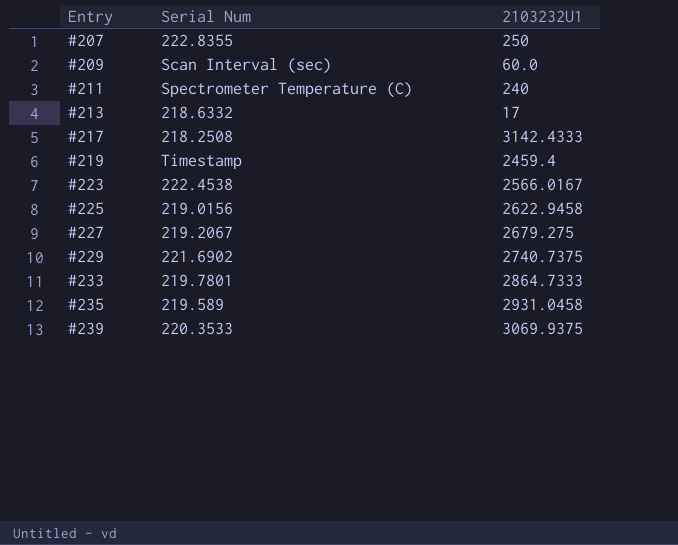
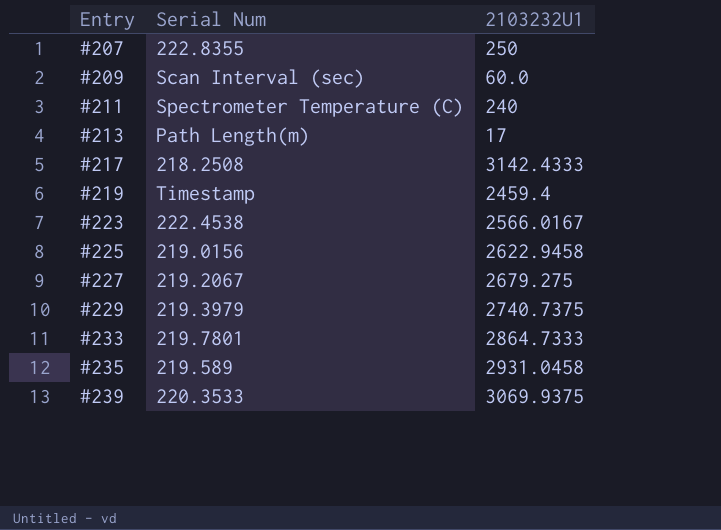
#213 | Serial Num: 218.6332 -> Path Length(m)
#229 | Serial Num: 221.6902 -> 219.3979

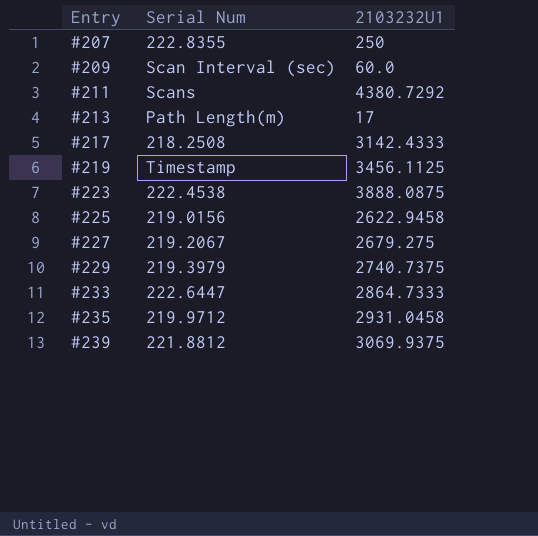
#211 | Serial Num: Spectrometer Temperature (C) -> Scans
#211 | 2103232U1: 240 -> 4380.7292
#219 | 2103232U1: 2459.4 -> 3456.1125
#223 | 2103232U1: 2566.0167 -> 3888.0875
#233 | Serial Num: 219.7801 -> 222.6447
#235 | Serial Num: 219.589 -> 219.9712
#239 | Serial Num: 220.3533 -> 221.8812

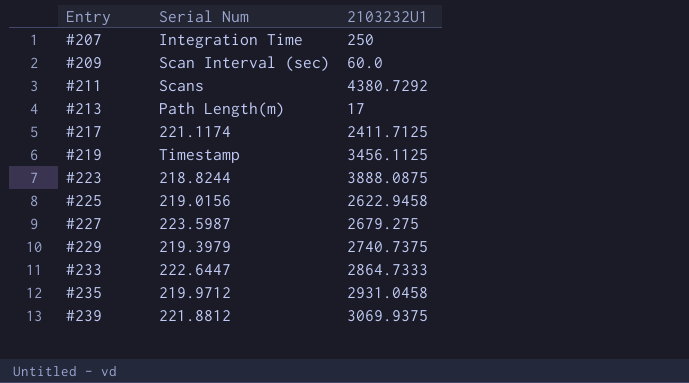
#207 | Serial Num: 222.8355 -> Integration Time
#217 | Serial Num: 218.2508 -> 221.1174
#217 | 2103232U1: 3142.4333 -> 2411.7125
#223 | Serial Num: 222.4538 -> 218.8244
#227 | Serial Num: 219.2067 -> 223.5987

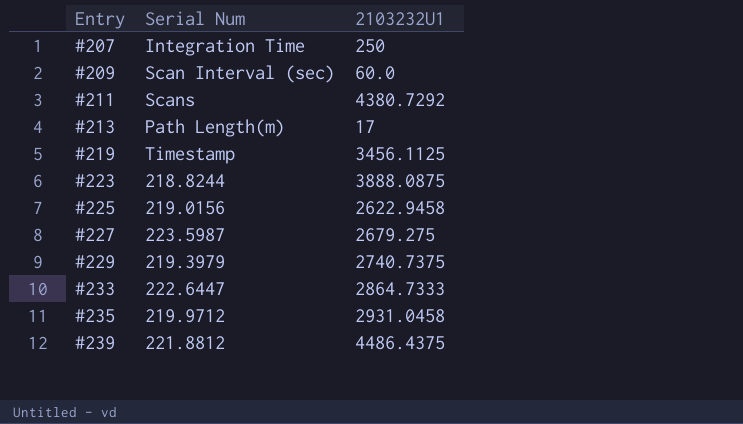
row #217: 221.1174 | 2411.7125 -> none
#239 | 2103232U1: 3069.9375 -> 4486.4375

